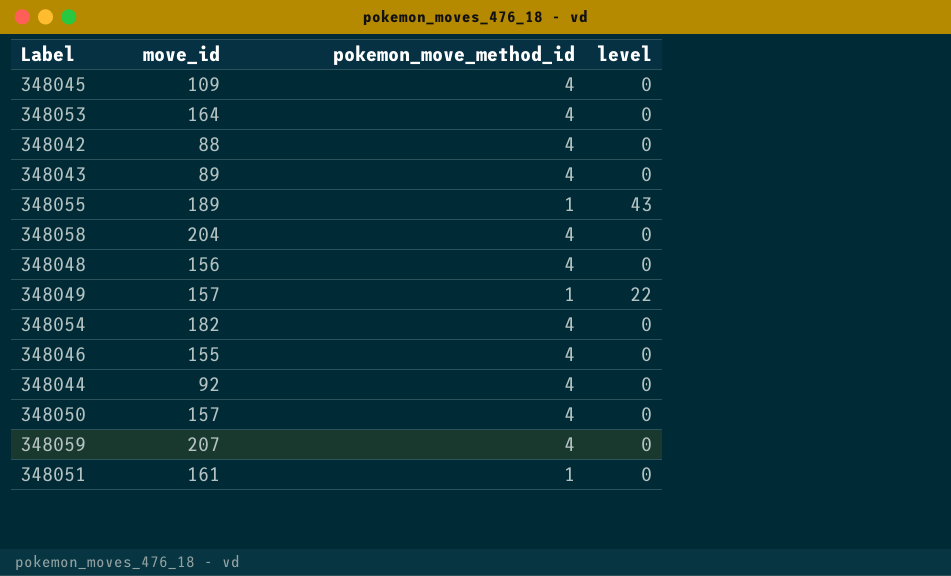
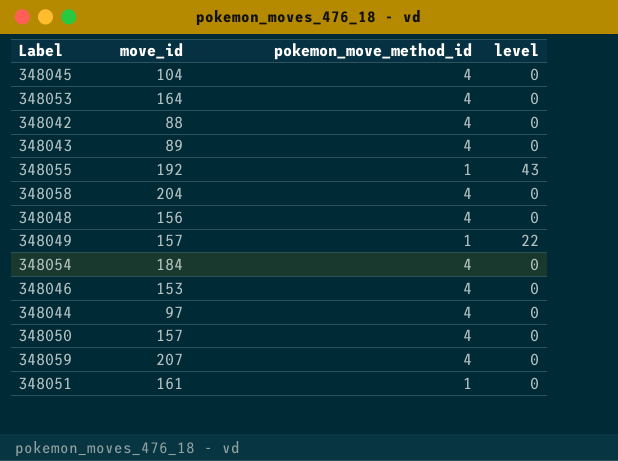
348045 | move_id: 109 -> 104
348055 | move_id: 189 -> 192
348054 | move_id: 182 -> 184
348046 | move_id: 155 -> 153
348044 | move_id: 92 -> 97

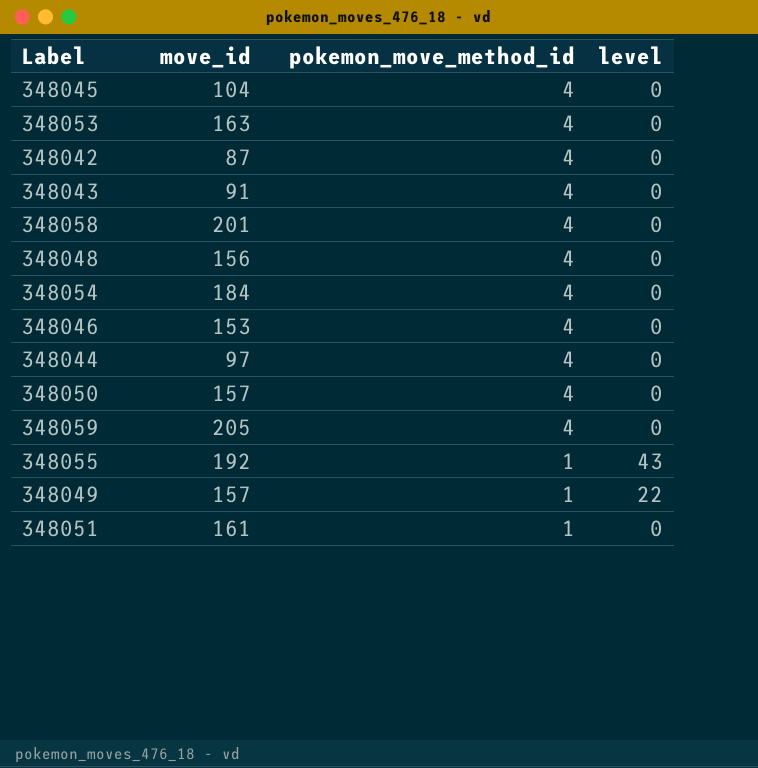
row order: none -> pokemon_move_method_id descending
348053 | move_id: 164 -> 163
348042 | move_id: 88 -> 87
348043 | move_id: 89 -> 91
348058 | move_id: 204 -> 201
348059 | move_id: 207 -> 205

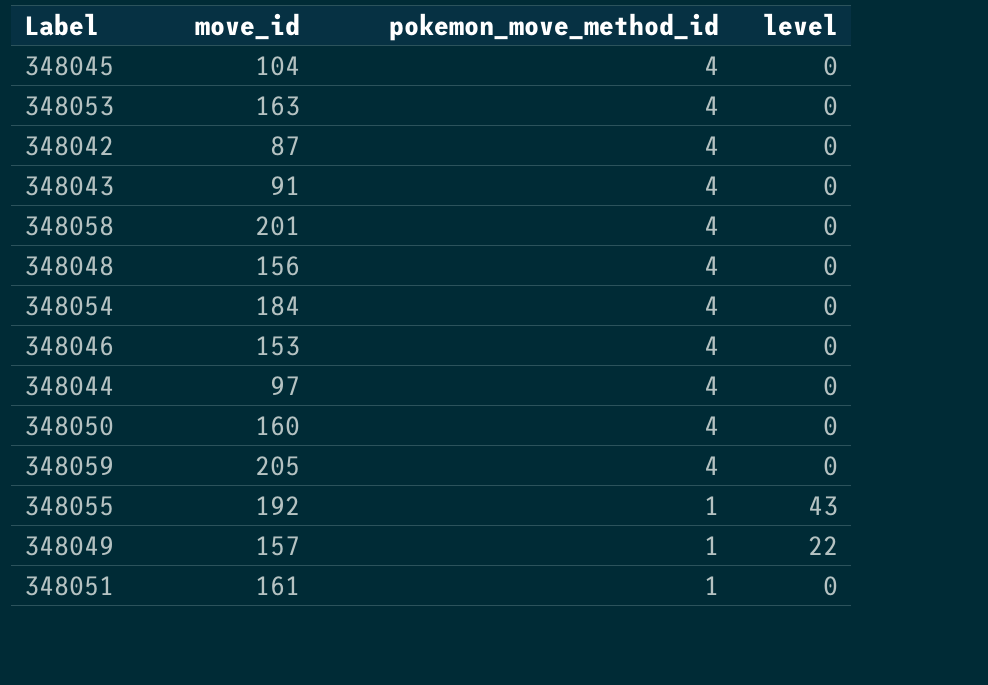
348050 | move_id: 157 -> 160

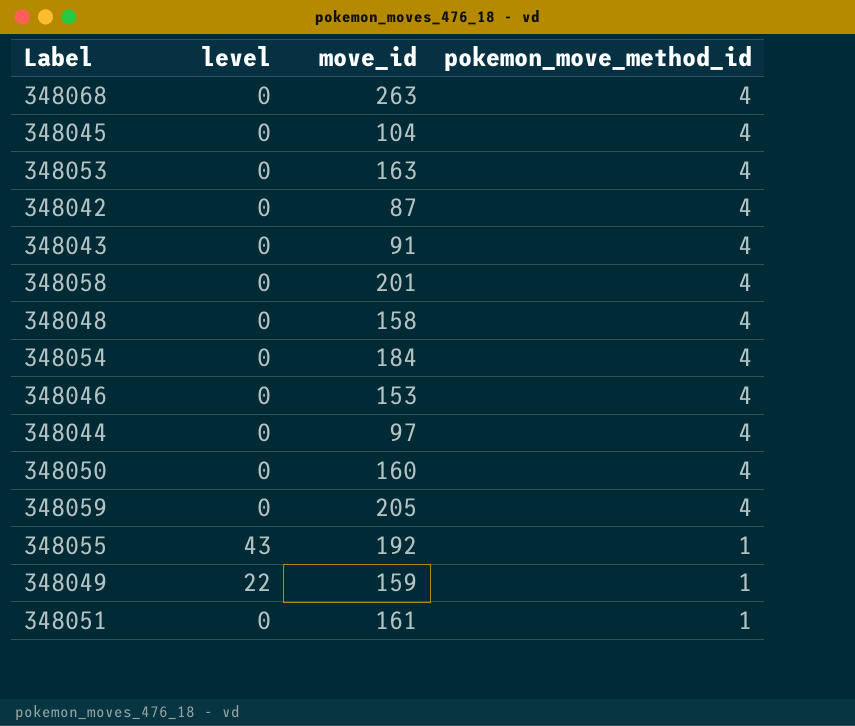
column level | position: 4 -> 2
row 348068: none -> 0 | 263 | 4
348048 | move_id: 156 -> 158
348049 | move_id: 157 -> 159

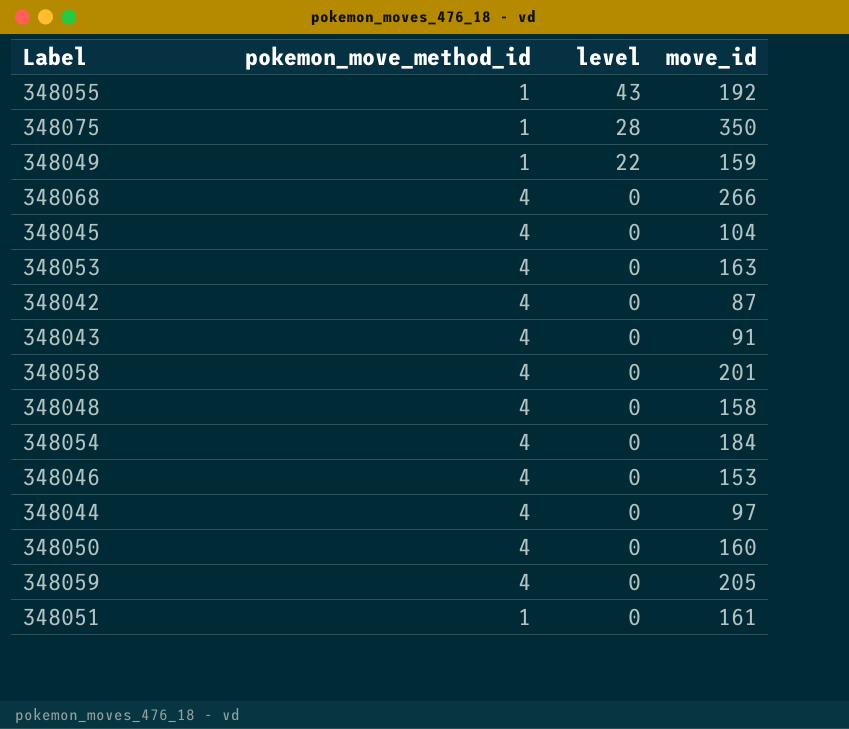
row order: pokemon_move_method_id descending -> level descending
column pokemon_move_method_id | position: 4 -> 2
row 348075: none -> 1 | 28 | 350
348068 | move_id: 263 -> 266

